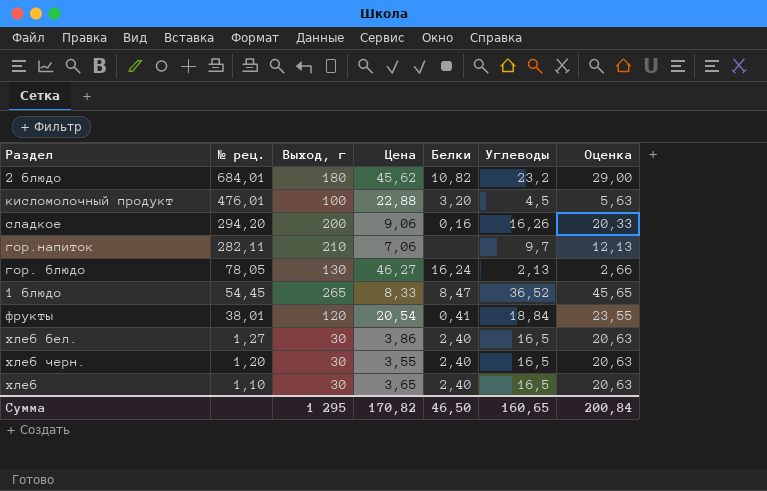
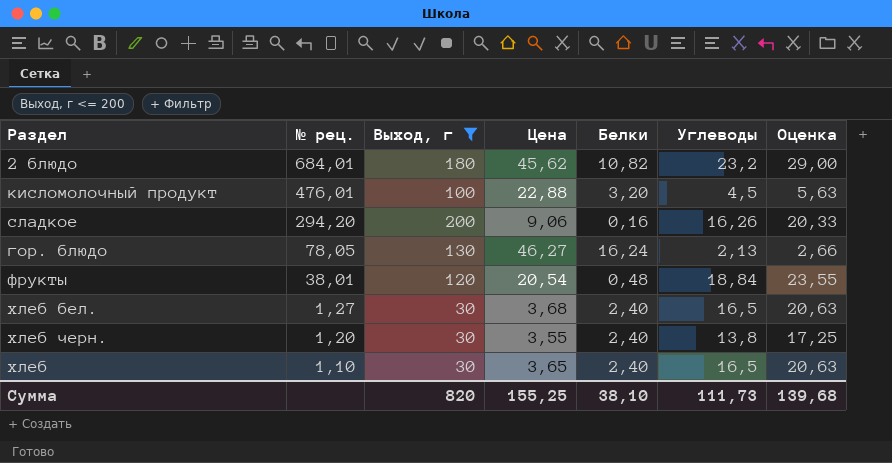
filter: none -> Выход, г <= 200
фрукты | Белки: 0,41 -> 0,48
хлеб бел. | Цена: 3,86 -> 3,68
хлеб черн. | Углеводы: 16,5 -> 13,8
хлеб черн. | Оценка: 20,63 -> 17,25
Сумма | Выход, г: 1 295 -> 820
Сумма | Цена: 170,82 -> 155,25
Сумма | Белки: 46,50 -> 38,10
Сумма | Углеводы: 160,65 -> 111,73
Сумма | Оценка: 200,84 -> 139,68

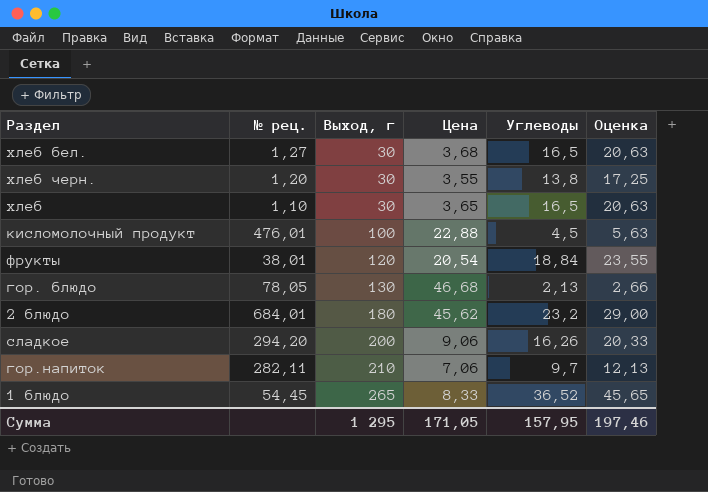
filter: Выход, г <= 200 -> none
row order: № рец. descending -> Выход, г ascending
column Белки | position: 5 -> none
гор. блюдо | Цена: 46,27 -> 46,68
Сумма | Выход, г: 820 -> 1 295
Сумма | Цена: 155,25 -> 171,05
Сумма | Углеводы: 111,73 -> 157,95
Сумма | Оценка: 139,68 -> 197,46

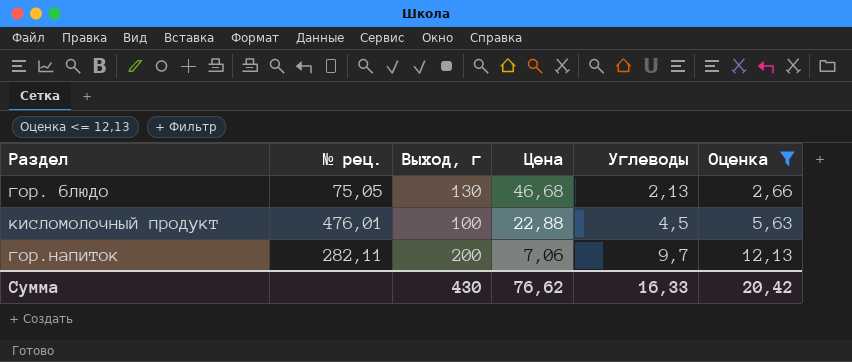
filter: none -> Оценка <= 12,13
row order: Выход, г ascending -> Цена descending
гор. блюдо | № рец.: 78,05 -> 75,05
гор.напиток | Выход, г: 210 -> 200
Сумма | Выход, г: 1 295 -> 430
Сумма | Цена: 171,05 -> 76,62
Сумма | Углеводы: 157,95 -> 16,33
Сумма | Оценка: 197,46 -> 20,42

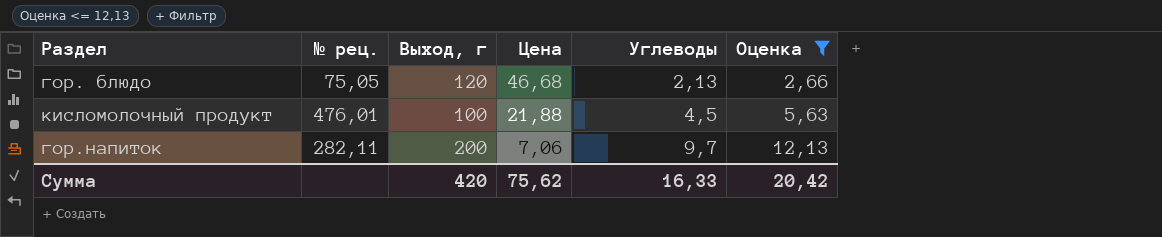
гор. блюдо | Выход, г: 130 -> 120
кисломолочный продукт | Цена: 22,88 -> 21,88
Сумма | Выход, г: 430 -> 420
Сумма | Цена: 76,62 -> 75,62

